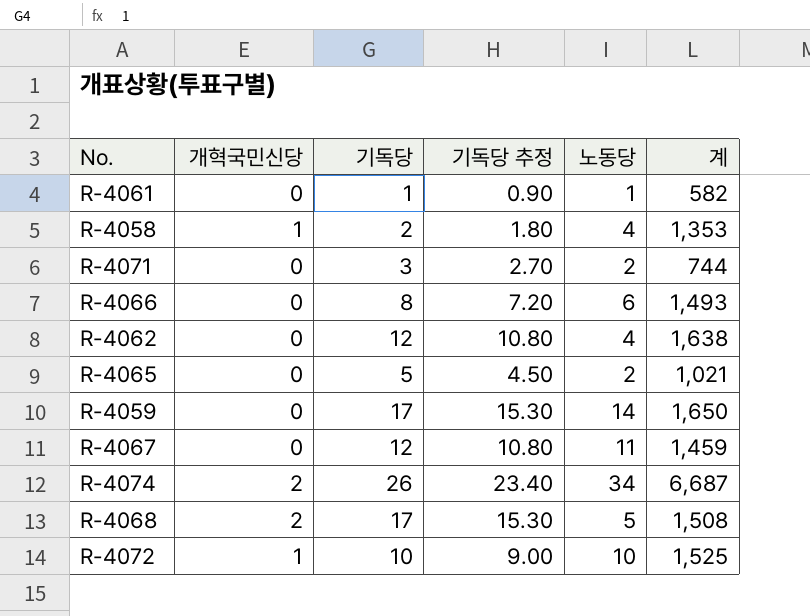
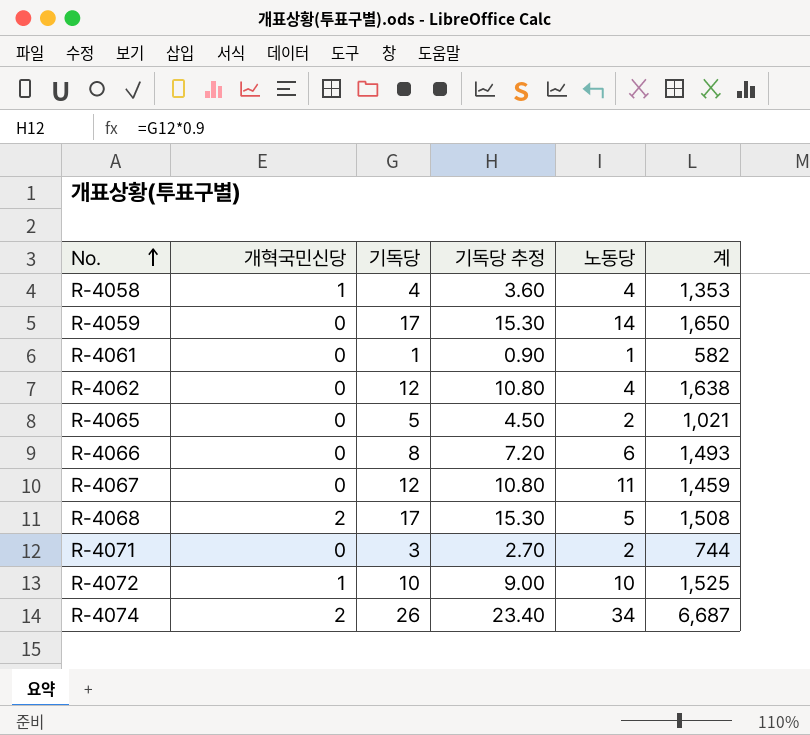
row order: none -> No. ascending
R-4058 | 기독당: 2 -> 4
R-4058 | 기독당 추정: 1.80 -> 3.60

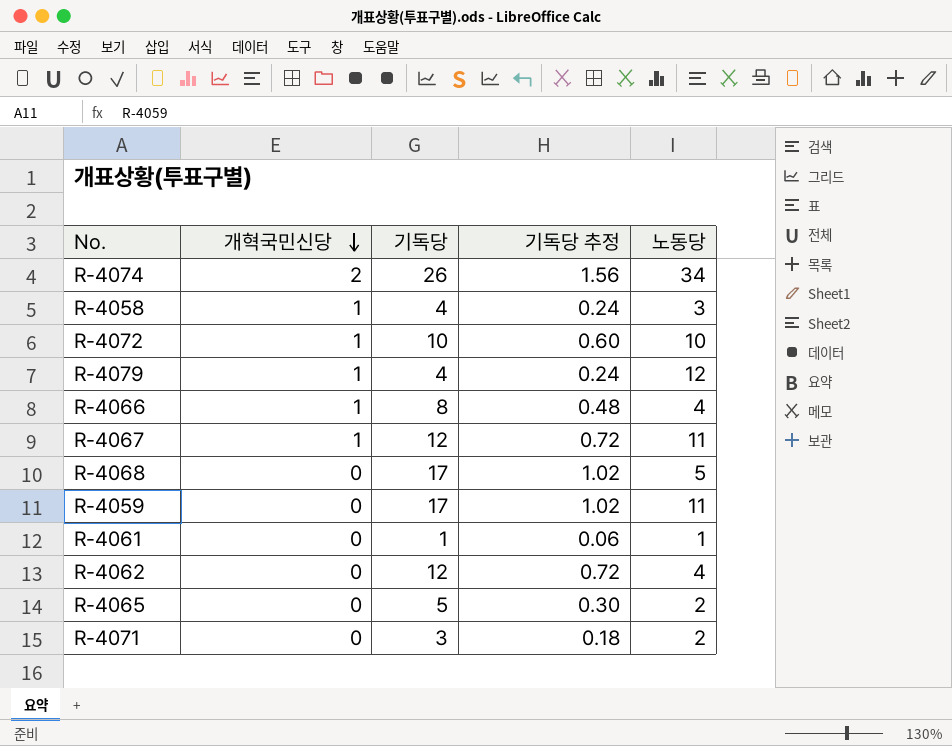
row order: No. ascending -> 개혁국민신당 descending
column 계 | position: 6 -> none
column 기독당 추정 | formula: [기독당] * 0.9 -> [기독당] * 0.06
R-4058 | 노동당: 4 -> 3
row R-4079: none -> 1 | 4 | 0.24 | 12
R-4066 | 개혁국민신당: 0 -> 1
R-4066 | 노동당: 6 -> 4
R-4067 | 개혁국민신당: 0 -> 1
R-4068 | 개혁국민신당: 2 -> 0
R-4059 | 노동당: 14 -> 11

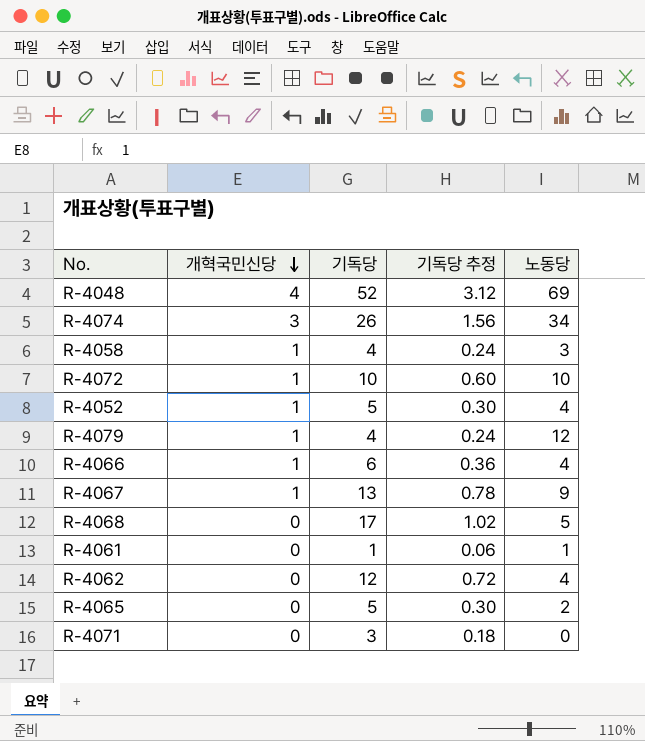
row R-4059: 0 | 17 | 1.02 | 11 -> none
row R-4048: none -> 4 | 52 | 3.12 | 69
R-4074 | 개혁국민신당: 2 -> 3
row R-4052: none -> 1 | 5 | 0.30 | 4
R-4066 | 기독당: 8 -> 6
R-4066 | 기독당 추정: 0.48 -> 0.36
R-4067 | 기독당: 12 -> 13
R-4067 | 기독당 추정: 0.72 -> 0.78
R-4067 | 노동당: 11 -> 9
R-4071 | 노동당: 2 -> 0

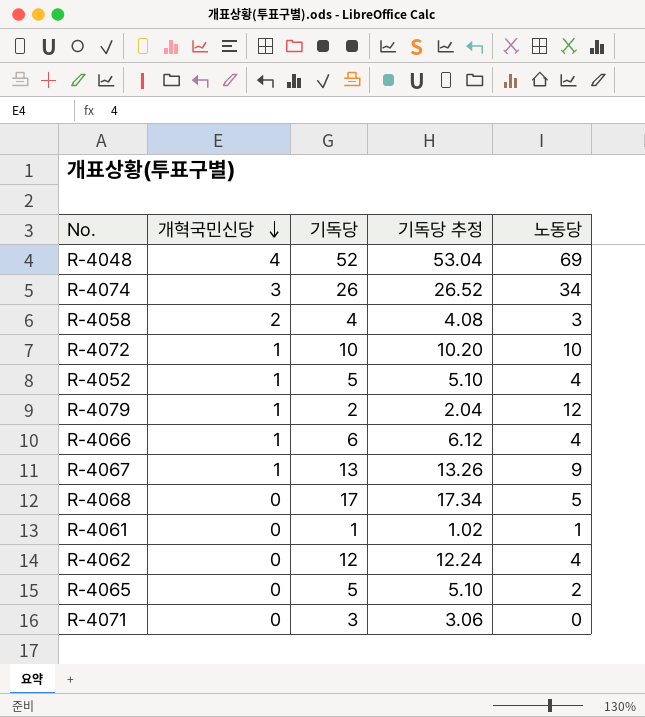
column 기독당 추정 | formula: [기독당] * 0.06 -> [기독당] * 1.02
R-4058 | 개혁국민신당: 1 -> 2
R-4079 | 기독당: 4 -> 2

